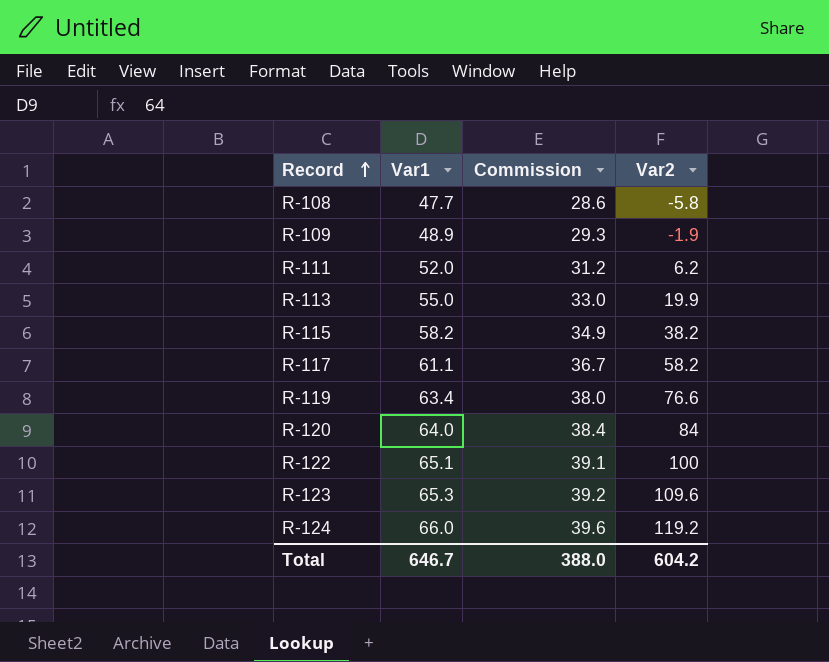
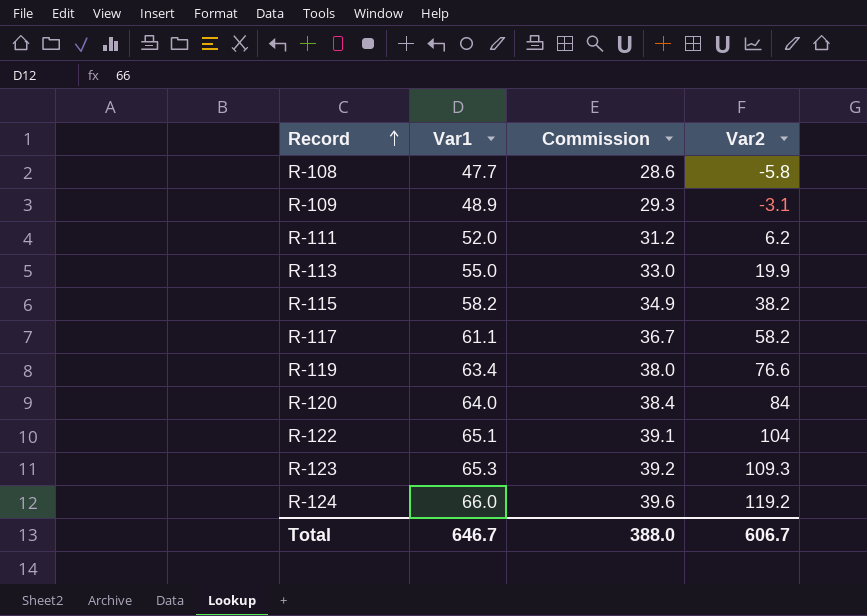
R-109 | Var2: -1.9 -> -3.1
R-122 | Var2: 100 -> 104
R-123 | Var2: 109.6 -> 109.3
Total | Var2: 604.2 -> 606.7

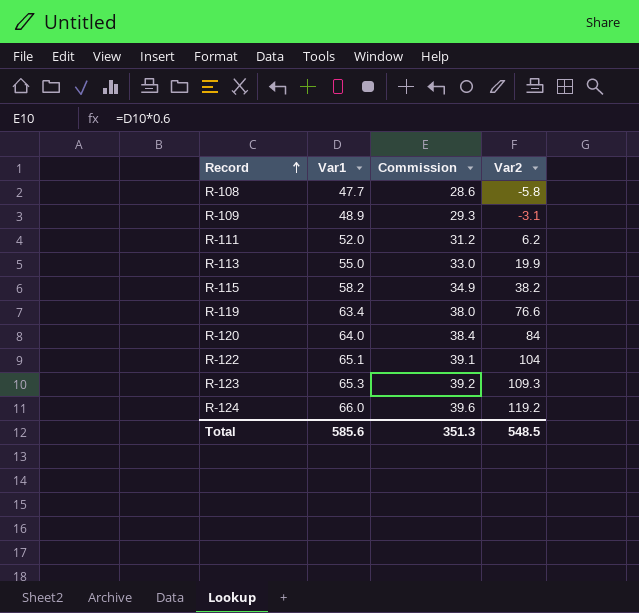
row R-117: 61.1 | 36.7 | 58.2 -> none
Total | Var1: 646.7 -> 585.6
Total | Commission: 388.0 -> 351.3
Total | Var2: 606.7 -> 548.5

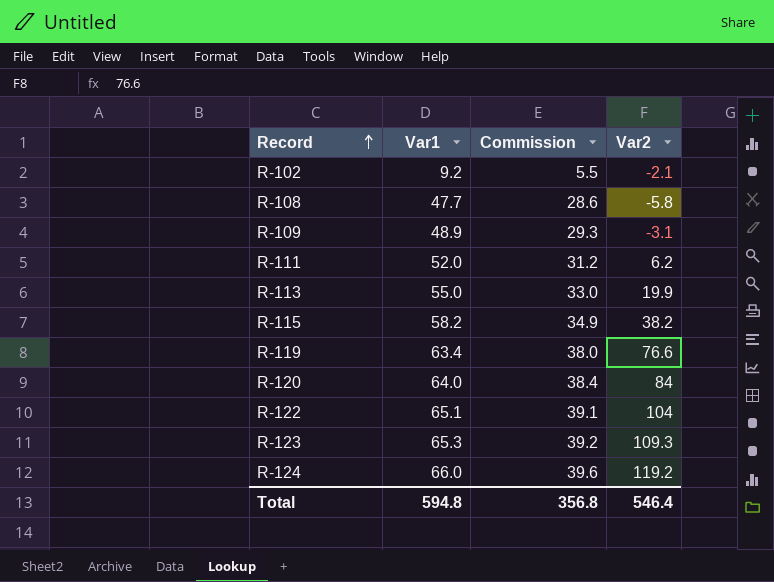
row R-102: none -> 9.2 | 5.5 | -2.1
Total | Var1: 585.6 -> 594.8
Total | Commission: 351.3 -> 356.8
Total | Var2: 548.5 -> 546.4

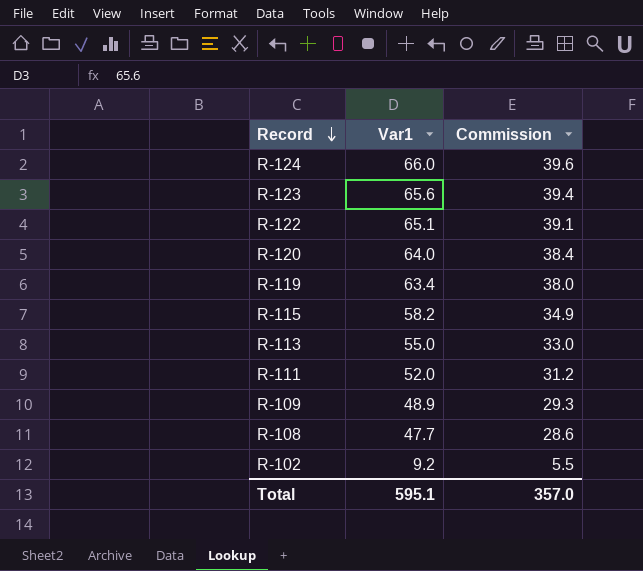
row order: Record ascending -> Record descending
column Var2 | position: 4 -> none
R-123 | Var1: 65.3 -> 65.6
R-123 | Commission: 39.2 -> 39.4
Total | Var1: 594.8 -> 595.1
Total | Commission: 356.8 -> 357.0

